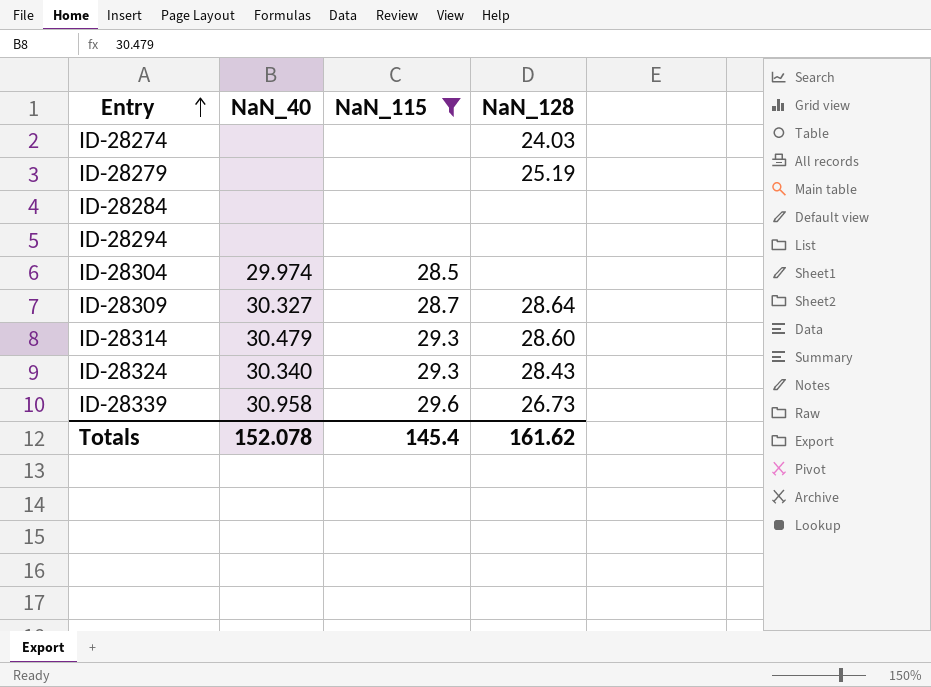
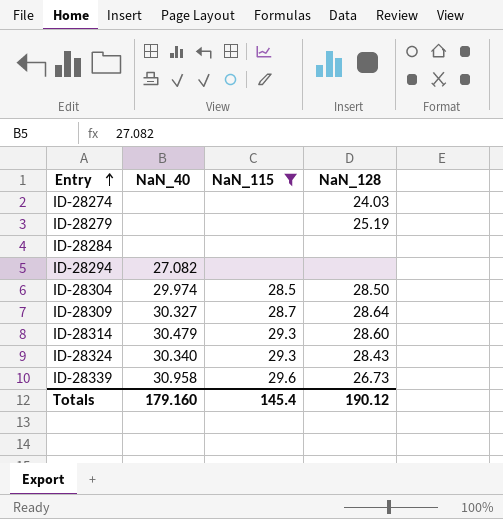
ID-28294 | NaN_40: none -> 27.082
ID-28304 | NaN_128: none -> 28.50
Totals | NaN_40: 152.078 -> 179.160
Totals | NaN_128: 161.62 -> 190.12

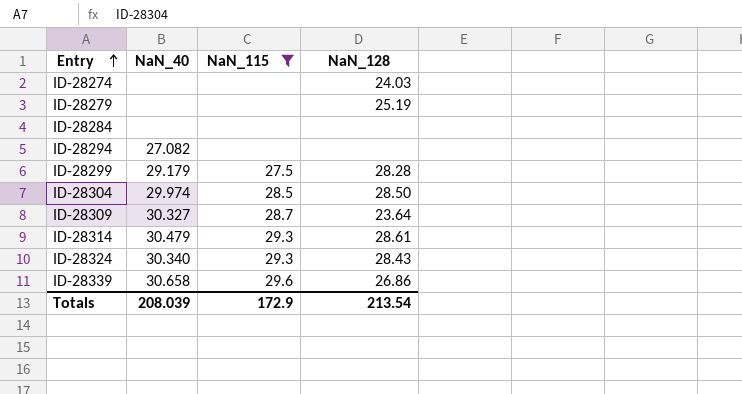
row ID-28299: none -> 29.179 | 27.5 | 28.28
ID-28309 | NaN_128: 28.64 -> 23.64
ID-28314 | NaN_128: 28.60 -> 28.61
ID-28339 | NaN_40: 30.958 -> 30.658
ID-28339 | NaN_128: 26.73 -> 26.86
Totals | NaN_40: 179.160 -> 208.039
Totals | NaN_115: 145.4 -> 172.9
Totals | NaN_128: 190.12 -> 213.54

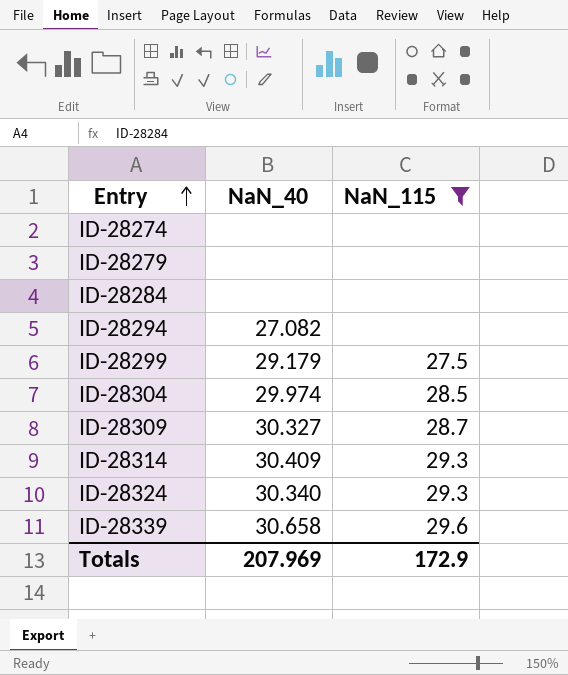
column NaN_128 | position: 4 -> none
ID-28314 | NaN_40: 30.479 -> 30.409
Totals | NaN_40: 208.039 -> 207.969

